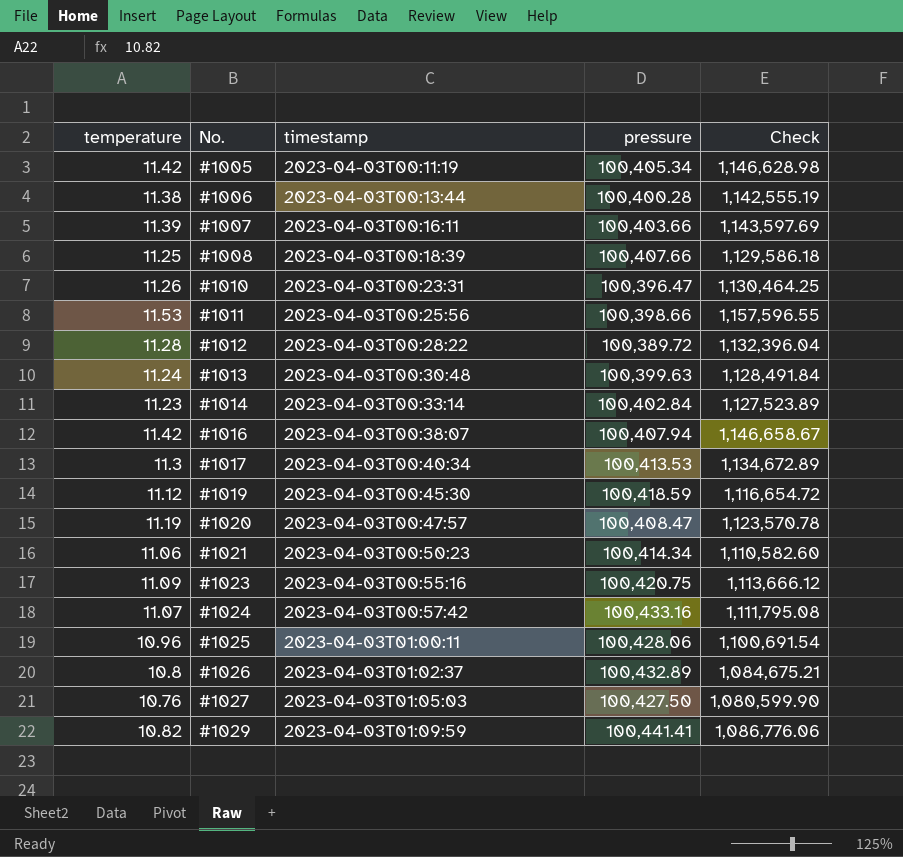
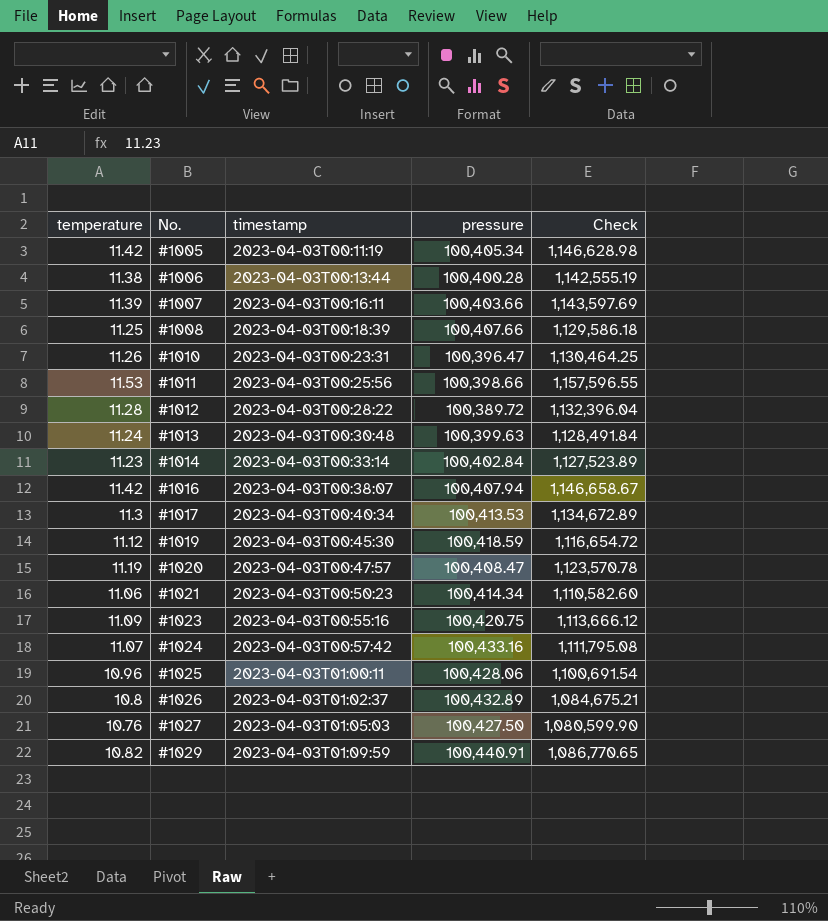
#1029 | pressure: 100,441.41 -> 100,440.91
#1029 | Check: 1,086,776.06 -> 1,086,770.65

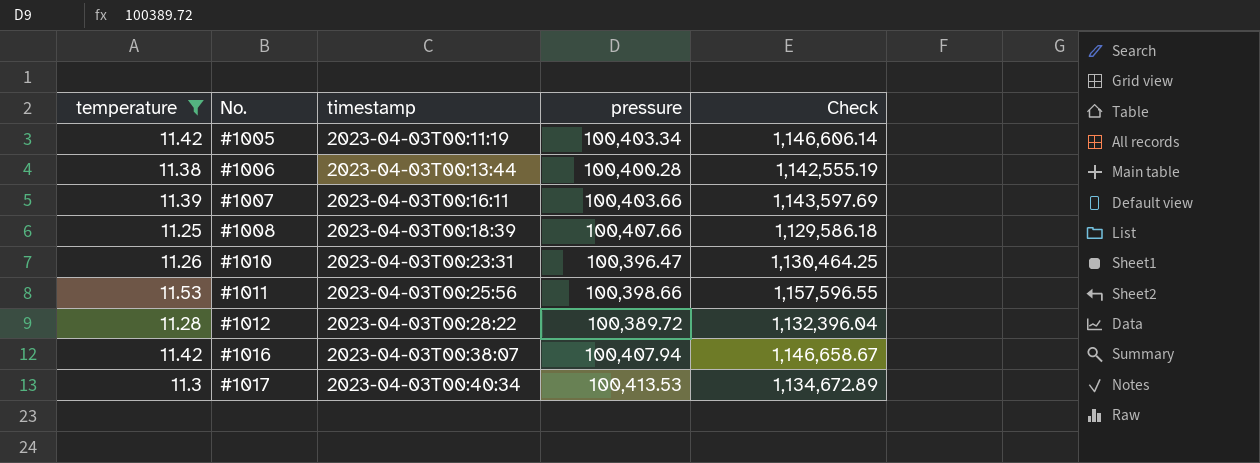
filter: none -> temperature >= 11.25
#1005 | pressure: 100,405.34 -> 100,403.34
#1005 | Check: 1,146,628.98 -> 1,146,606.14

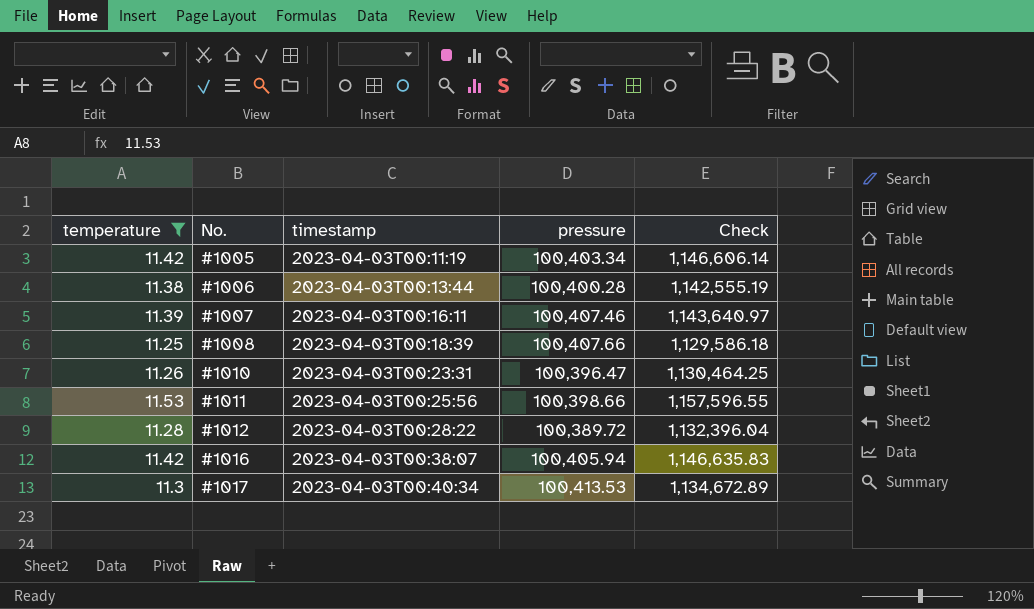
#1007 | pressure: 100,403.66 -> 100,407.46
#1007 | Check: 1,143,597.69 -> 1,143,640.97
#1016 | pressure: 100,407.94 -> 100,405.94
#1016 | Check: 1,146,658.67 -> 1,146,635.83

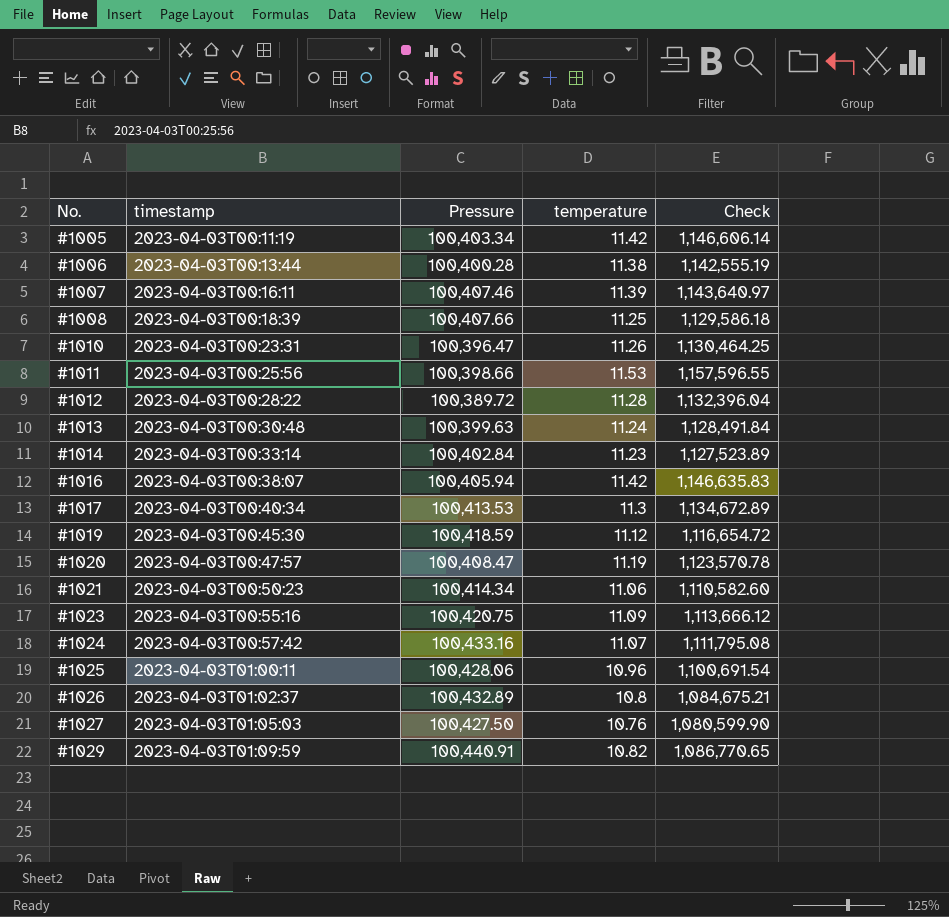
filter: temperature >= 11.25 -> none
column name: pressure -> Pressure
column temperature | position: 1 -> 4

